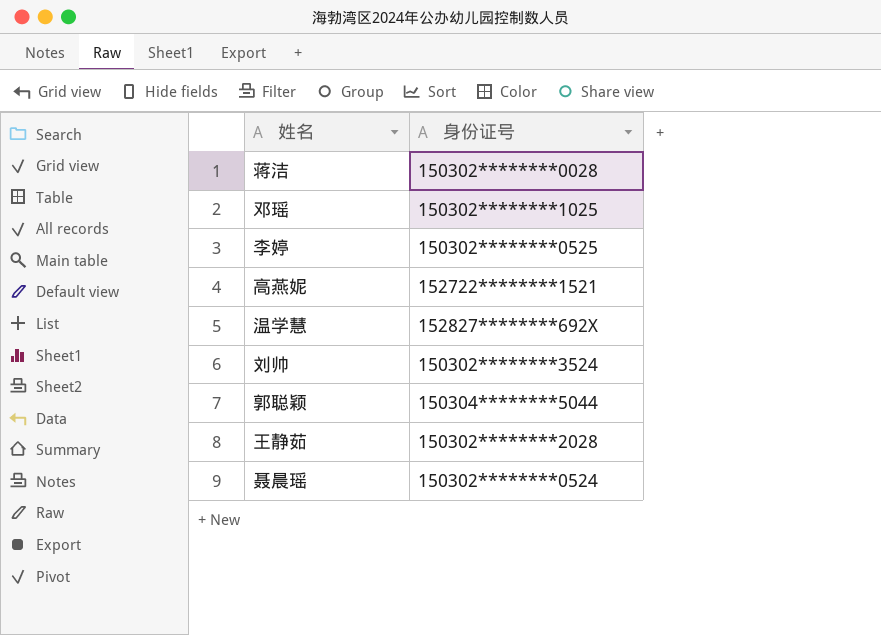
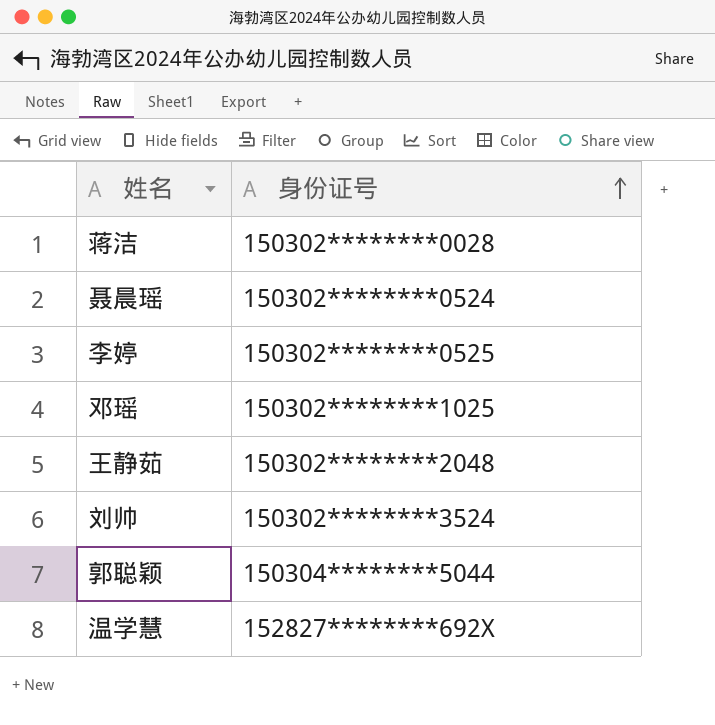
row order: none -> 身份证号 ascending
row 高燕妮: 152722********1521 -> none
王静茹 | 身份证号: 150302********2028 -> 150302********2048

